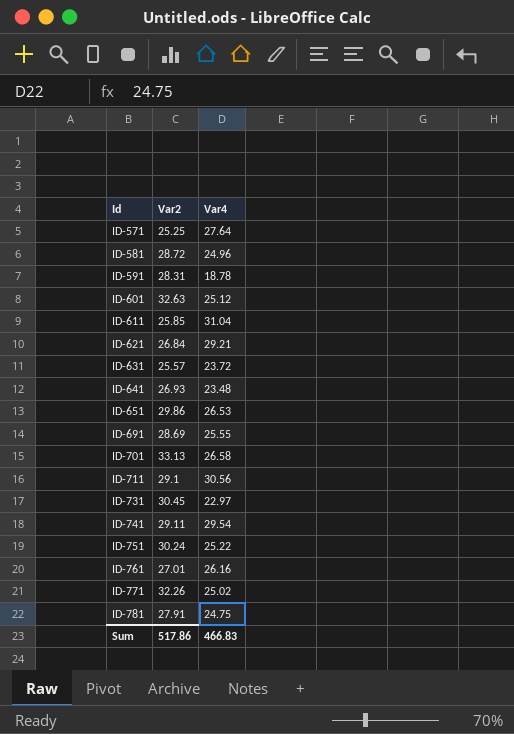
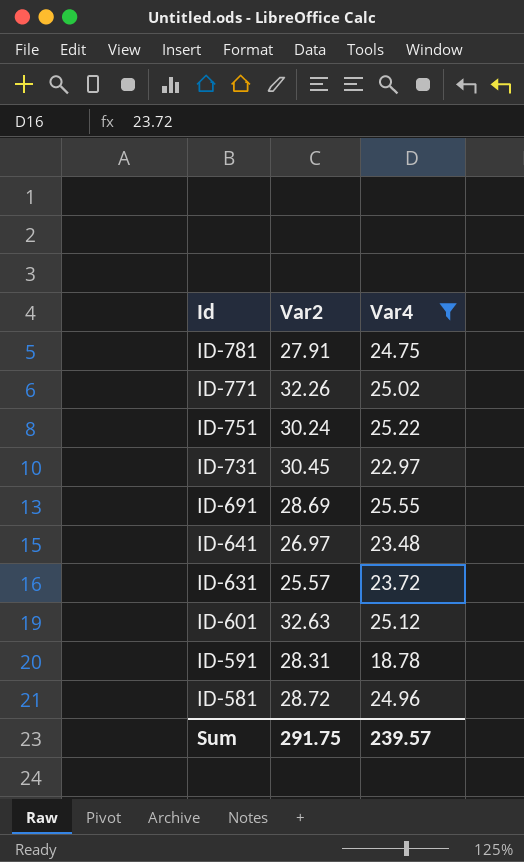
filter: none -> Var4 <= 25.55
row order: Id ascending -> Id descending
ID-641 | Var2: 26.93 -> 26.97
Sum | Var2: 517.86 -> 291.75
Sum | Var4: 466.83 -> 239.57

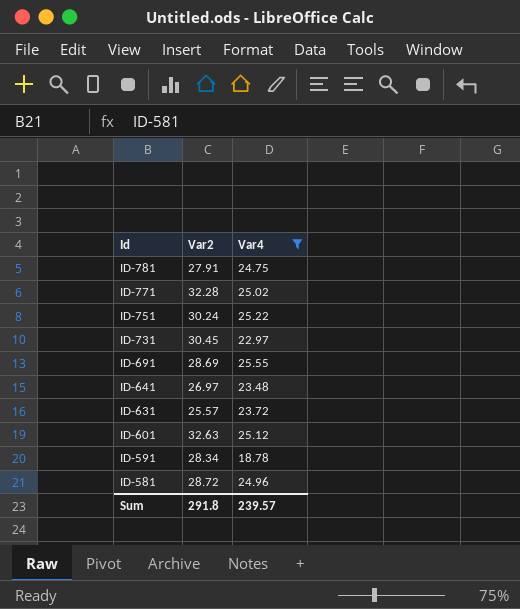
ID-771 | Var2: 32.26 -> 32.28
ID-591 | Var2: 28.31 -> 28.34
Sum | Var2: 291.75 -> 291.8

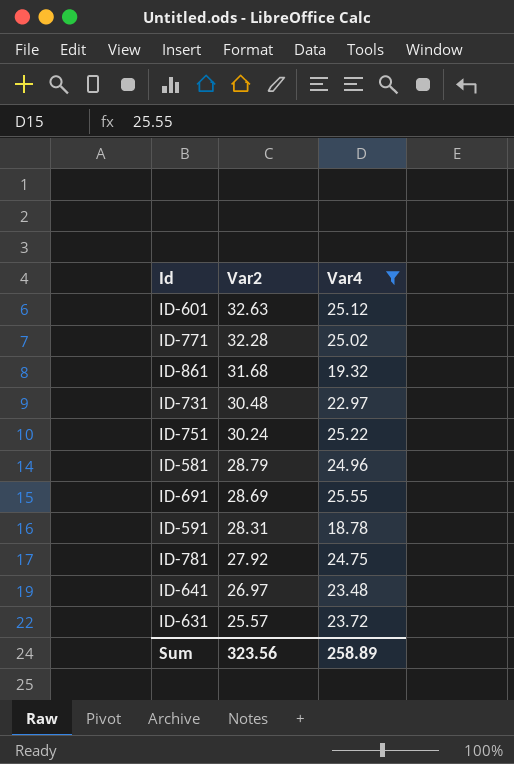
row order: Id descending -> Var2 descending
row ID-861: none -> 31.68 | 19.32
ID-731 | Var2: 30.45 -> 30.48
ID-581 | Var2: 28.72 -> 28.79
ID-591 | Var2: 28.34 -> 28.31
ID-781 | Var2: 27.91 -> 27.92
Sum | Var2: 291.8 -> 323.56
Sum | Var4: 239.57 -> 258.89

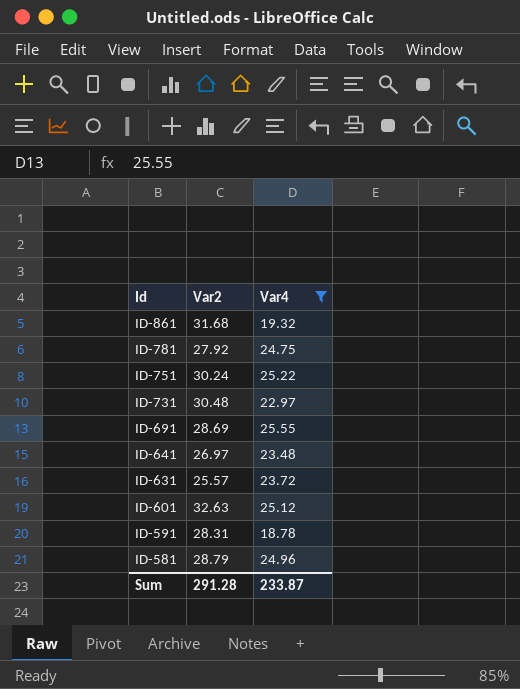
row order: Var2 descending -> Id descending
row ID-771: 32.28 | 25.02 -> none
Sum | Var2: 323.56 -> 291.28
Sum | Var4: 258.89 -> 233.87

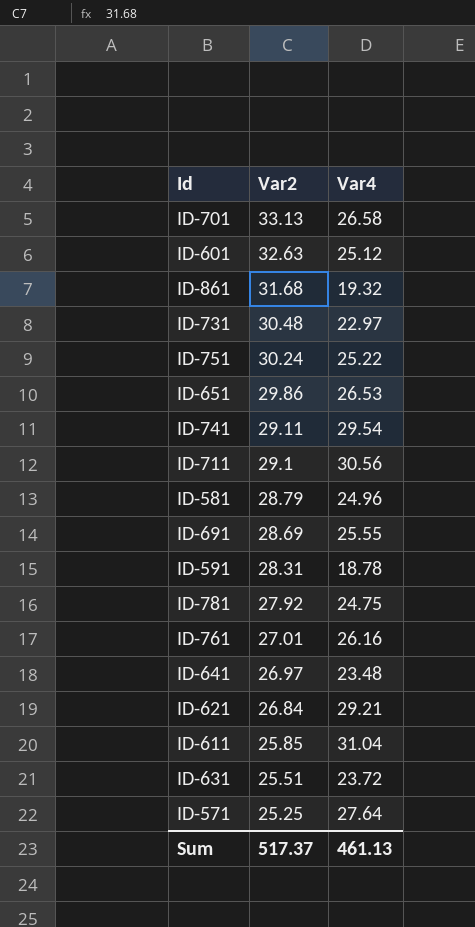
filter: Var4 <= 25.55 -> none
row order: Id descending -> Var2 descending
ID-631 | Var2: 25.57 -> 25.51
Sum | Var2: 291.28 -> 517.37
Sum | Var4: 233.87 -> 461.13

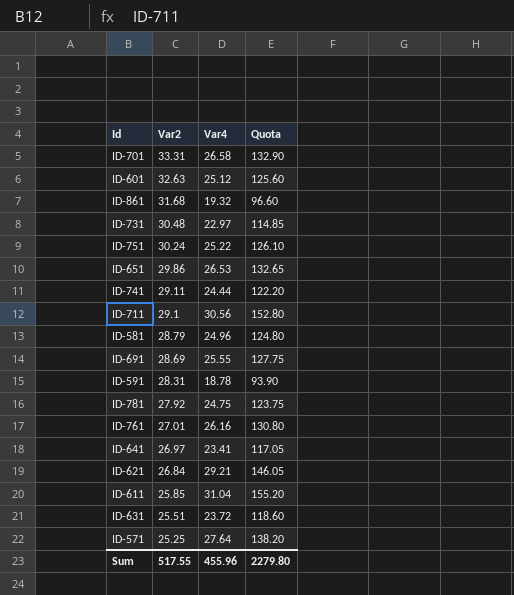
column Quota | formula: none -> [Var4] * 5
ID-701 | Var2: 33.13 -> 33.31
ID-741 | Var4: 29.54 -> 24.44
ID-641 | Var4: 23.48 -> 23.41
Sum | Var2: 517.37 -> 517.55
Sum | Var4: 461.13 -> 455.96

